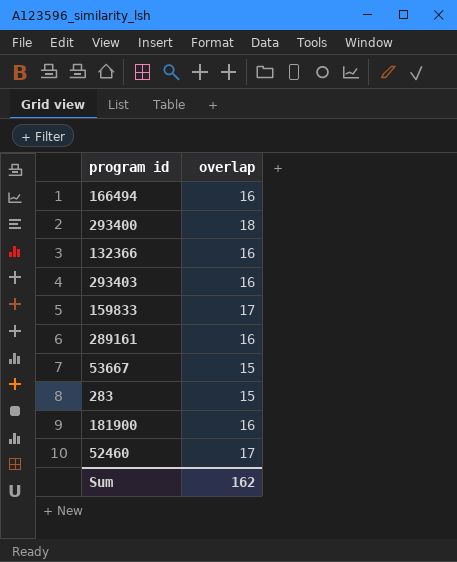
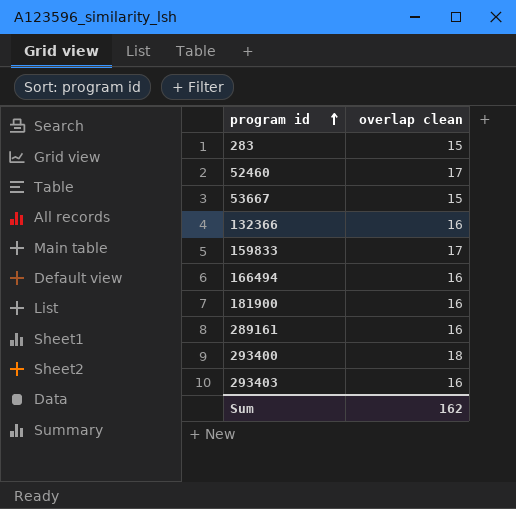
row order: none -> program id ascending
column name: overlap -> overlap clean

